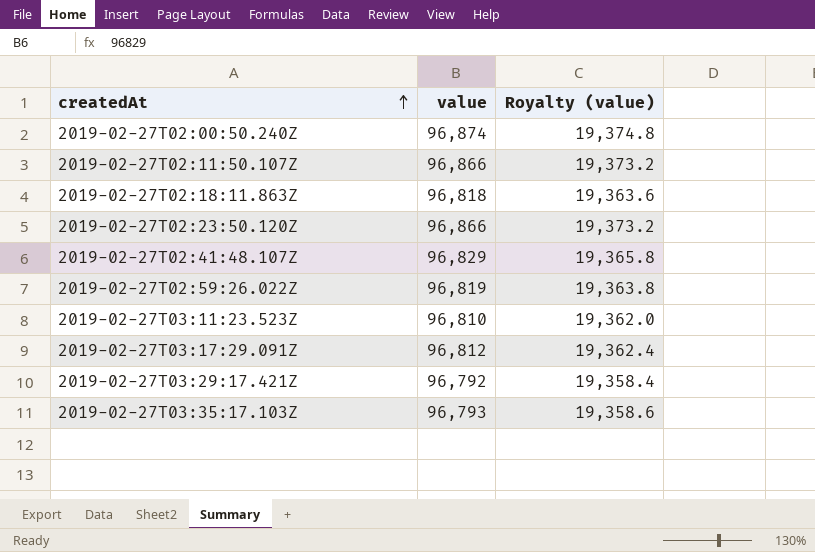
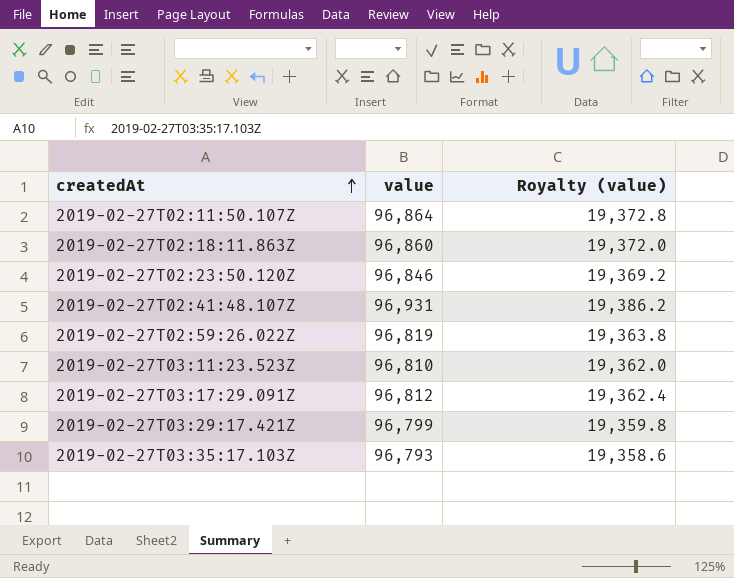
row 2019-02-27T02:00:50.240Z: 96,874 | 19,374.8 -> none
2019-02-27T02:11:50.107Z | value: 96,866 -> 96,864
2019-02-27T02:11:50.107Z | Royalty (value): 19,373.2 -> 19,372.8
2019-02-27T02:18:11.863Z | value: 96,818 -> 96,860
2019-02-27T02:18:11.863Z | Royalty (value): 19,363.6 -> 19,372.0
2019-02-27T02:23:50.120Z | value: 96,866 -> 96,846
2019-02-27T02:23:50.120Z | Royalty (value): 19,373.2 -> 19,369.2
2019-02-27T02:41:48.107Z | value: 96,829 -> 96,931
2019-02-27T02:41:48.107Z | Royalty (value): 19,365.8 -> 19,386.2
2019-02-27T03:29:17.421Z | value: 96,792 -> 96,799
2019-02-27T03:29:17.421Z | Royalty (value): 19,358.4 -> 19,359.8

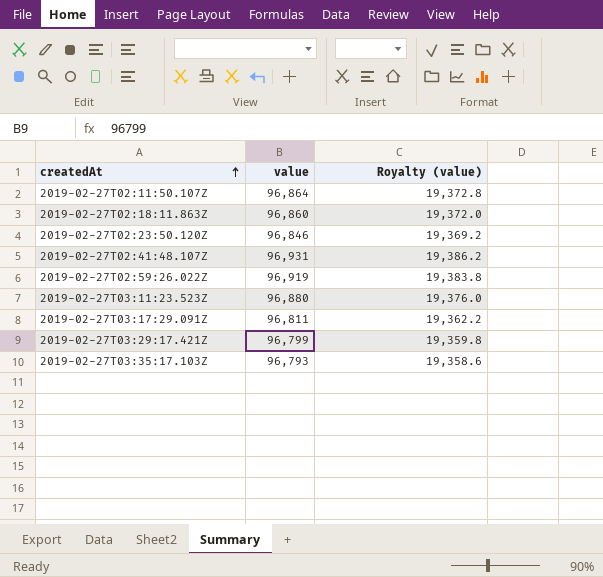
2019-02-27T02:59:26.022Z | value: 96,819 -> 96,919
2019-02-27T02:59:26.022Z | Royalty (value): 19,363.8 -> 19,383.8
2019-02-27T03:11:23.523Z | value: 96,810 -> 96,880
2019-02-27T03:11:23.523Z | Royalty (value): 19,362.0 -> 19,376.0
2019-02-27T03:17:29.091Z | value: 96,812 -> 96,811
2019-02-27T03:17:29.091Z | Royalty (value): 19,362.4 -> 19,362.2

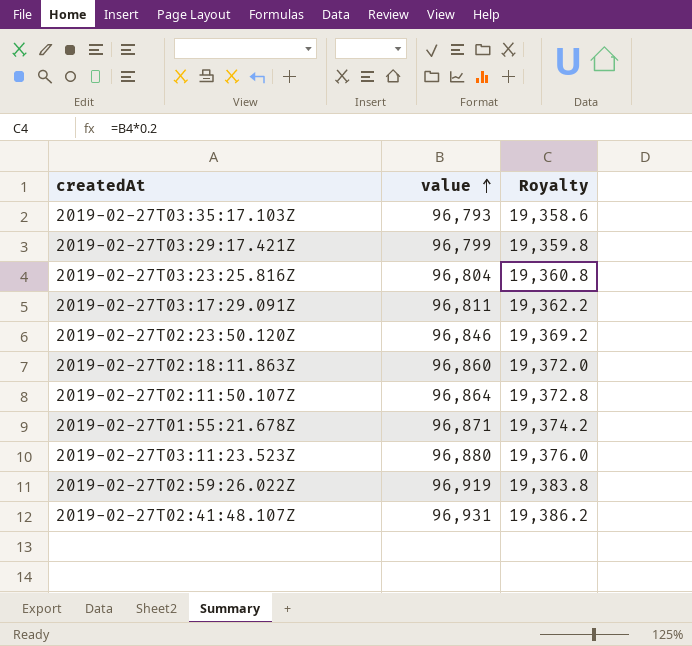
row order: createdAt ascending -> value ascending
column name: Royalty (value) -> Royalty
row 2019-02-27T03:23:25.816Z: none -> 96,804 | 19,360.8
row 2019-02-27T01:55:21.678Z: none -> 96,871 | 19,374.2

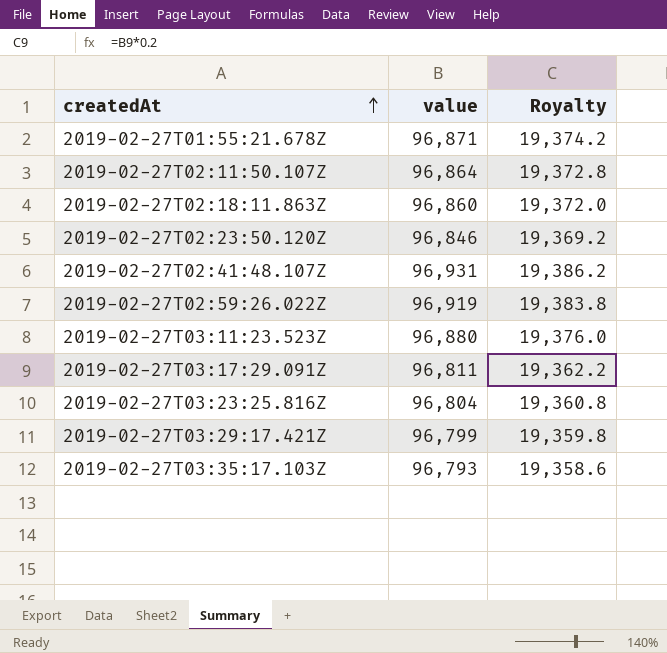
row order: value ascending -> createdAt ascending

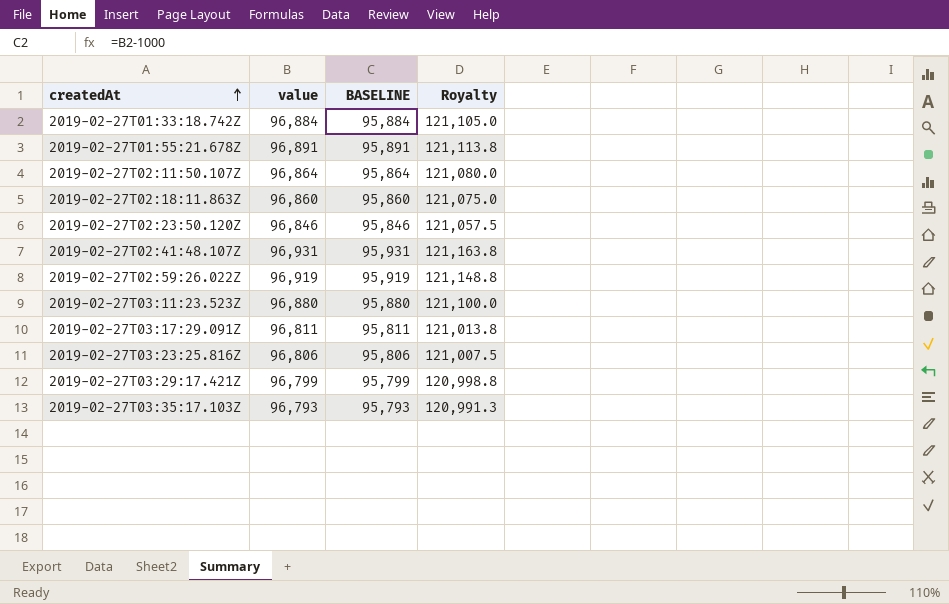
column BASELINE | formula: none -> [value] - 1000
column Royalty | formula: [value] * 0.2 -> [value] * 1.25
row 2019-02-27T01:33:18.742Z: none -> 96,884 | 95,884 | 121,105.0
2019-02-27T01:55:21.678Z | value: 96,871 -> 96,891
2019-02-27T03:23:25.816Z | value: 96,804 -> 96,806

